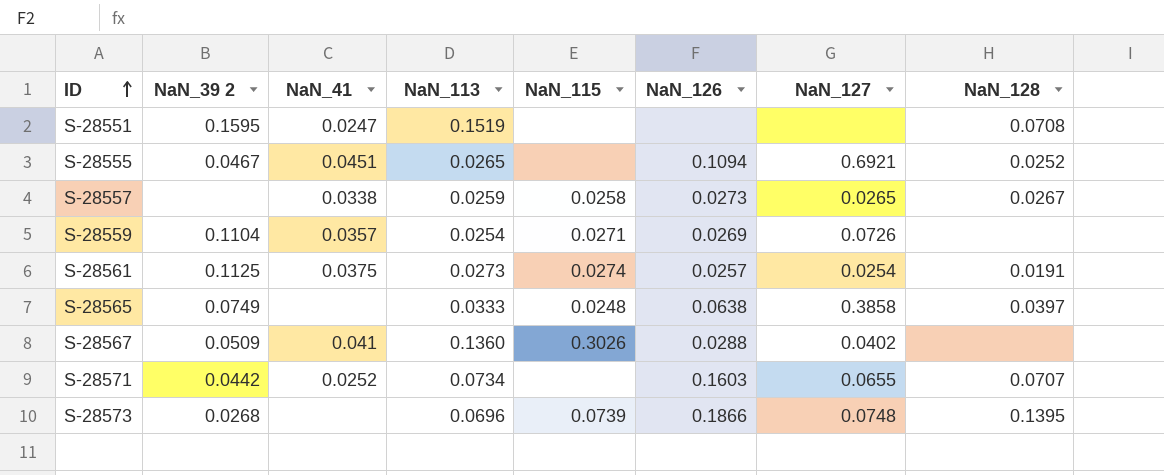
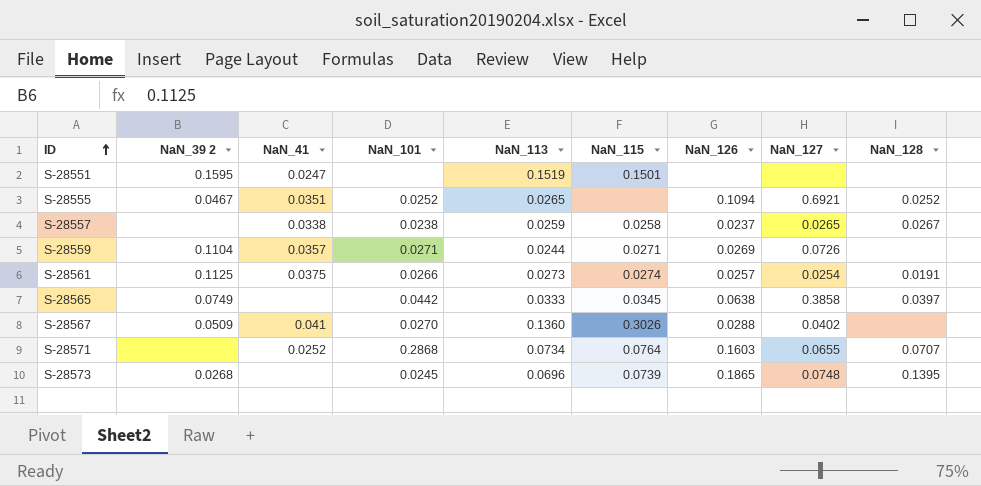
column NaN_101 | position: none -> 4
S-28551 | NaN_115: none -> 0.1501
S-28551 | NaN_128: 0.0708 -> none
S-28555 | NaN_41: 0.0451 -> 0.0351
S-28557 | NaN_126: 0.0273 -> 0.0237
S-28559 | NaN_113: 0.0254 -> 0.0244
S-28565 | NaN_115: 0.0248 -> 0.0345
S-28571 | NaN_39 2: 0.0442 -> none
S-28571 | NaN_115: none -> 0.0764
S-28573 | NaN_126: 0.1866 -> 0.1865

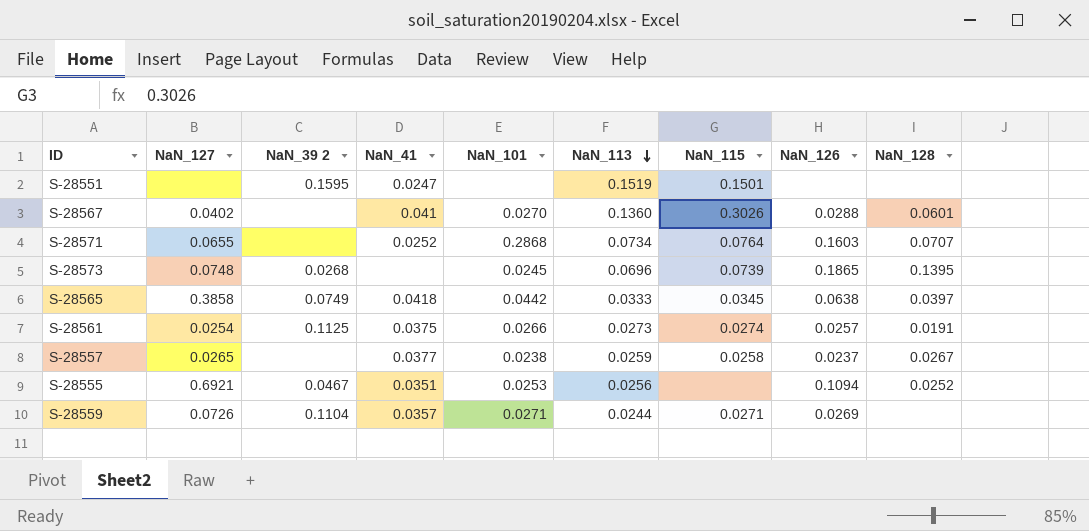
row order: ID ascending -> NaN_113 descending
column NaN_127 | position: 8 -> 2
S-28567 | NaN_39 2: 0.0509 -> none
S-28567 | NaN_128: none -> 0.0601
S-28565 | NaN_41: none -> 0.0418
S-28557 | NaN_41: 0.0338 -> 0.0377
S-28555 | NaN_101: 0.0252 -> 0.0253
S-28555 | NaN_113: 0.0265 -> 0.0256

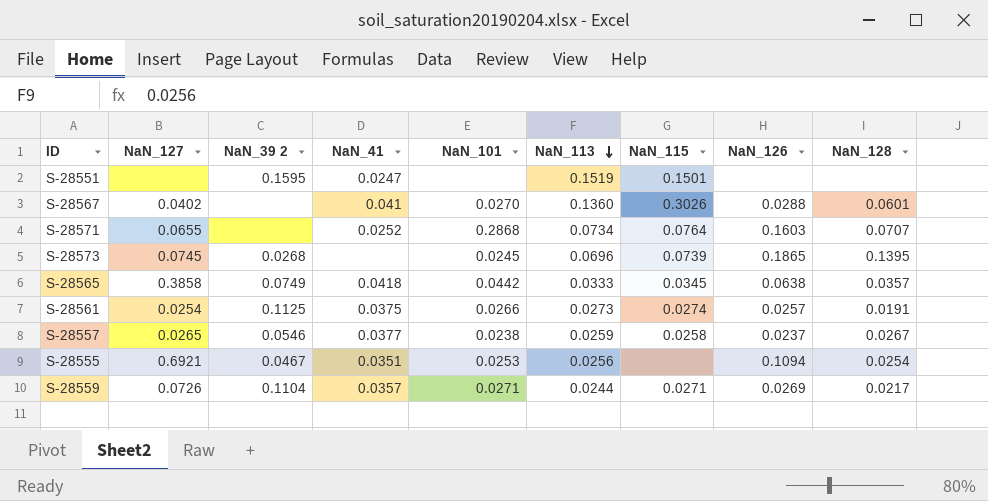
S-28573 | NaN_127: 0.0748 -> 0.0745
S-28565 | NaN_128: 0.0397 -> 0.0357
S-28557 | NaN_39 2: none -> 0.0546
S-28555 | NaN_128: 0.0252 -> 0.0254
S-28559 | NaN_128: none -> 0.0217

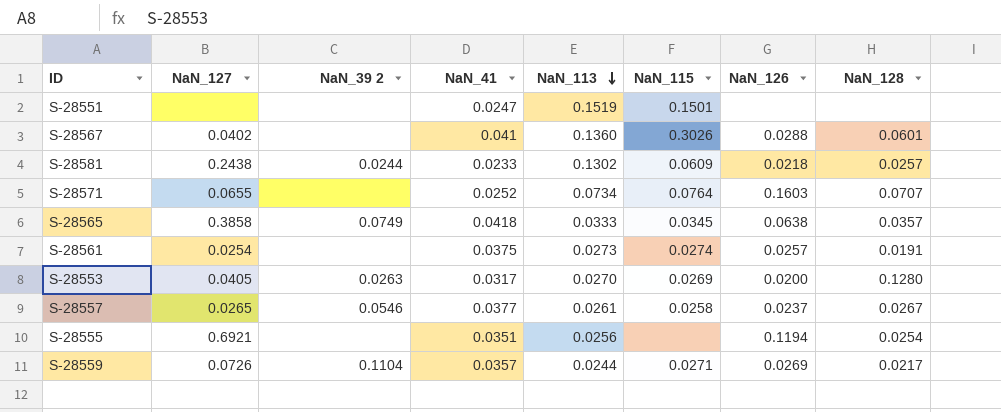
column NaN_101 | position: 5 -> none
row S-28573: 0.0745 | 0.0268 | none | 0.0245 | 0.0696 | 0.0739 | 0.1865 | 0.1395 -> none
S-28551 | NaN_39 2: 0.1595 -> none
row S-28581: none -> 0.2438 | 0.0244 | 0.0233 | 0.1302 | 0.0609 | 0.0218 | 0.0257
S-28561 | NaN_39 2: 0.1125 -> none
row S-28553: none -> 0.0405 | 0.0263 | 0.0317 | 0.0270 | 0.0269 | 0.0200 | 0.1280
S-28557 | NaN_113: 0.0259 -> 0.0261
S-28555 | NaN_39 2: 0.0467 -> none
S-28555 | NaN_126: 0.1094 -> 0.1194

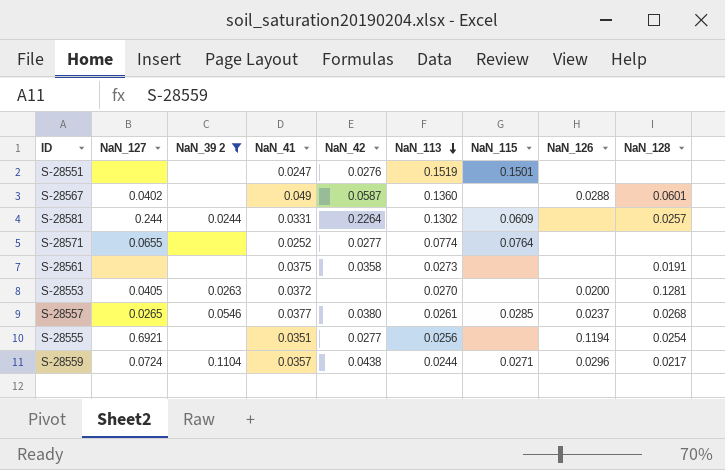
filter: none -> NaN_39 2 != 0.0749
column NaN_42 | position: none -> 5
S-28567 | NaN_41: 0.041 -> 0.049
S-28567 | NaN_115: 0.3026 -> none
S-28581 | NaN_127: 0.2438 -> 0.244
S-28581 | NaN_41: 0.0233 -> 0.0331
S-28581 | NaN_126: 0.0218 -> none
S-28571 | NaN_113: 0.0734 -> 0.0774
S-28571 | NaN_126: 0.1603 -> none
S-28571 | NaN_128: 0.0707 -> none
S-28561 | NaN_127: 0.0254 -> none
S-28561 | NaN_115: 0.0274 -> none
S-28561 | NaN_126: 0.0257 -> none
S-28553 | NaN_41: 0.0317 -> 0.0372
S-28553 | NaN_115: 0.0269 -> none
S-28553 | NaN_128: 0.1280 -> 0.1281
S-28557 | NaN_115: 0.0258 -> 0.0285
S-28557 | NaN_128: 0.0267 -> 0.0268
S-28559 | NaN_127: 0.0726 -> 0.0724
S-28559 | NaN_126: 0.0269 -> 0.0296

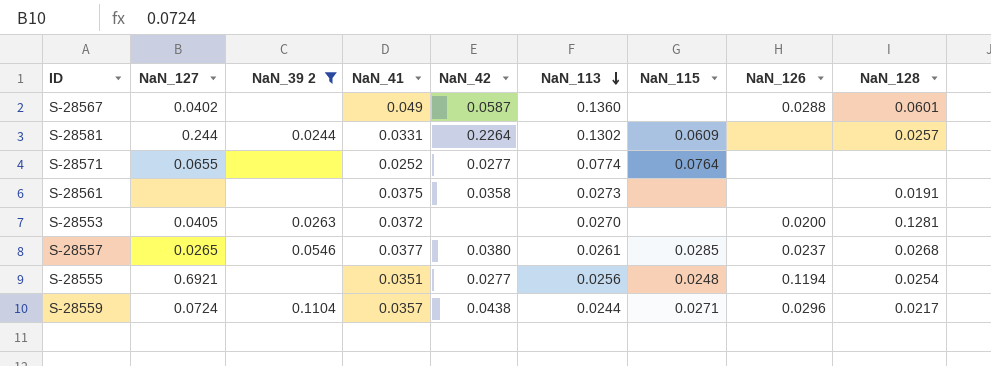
row S-28551: none | none | 0.0247 | 0.0276 | 0.1519 | 0.1501 | none | none -> none
S-28555 | NaN_115: none -> 0.0248

